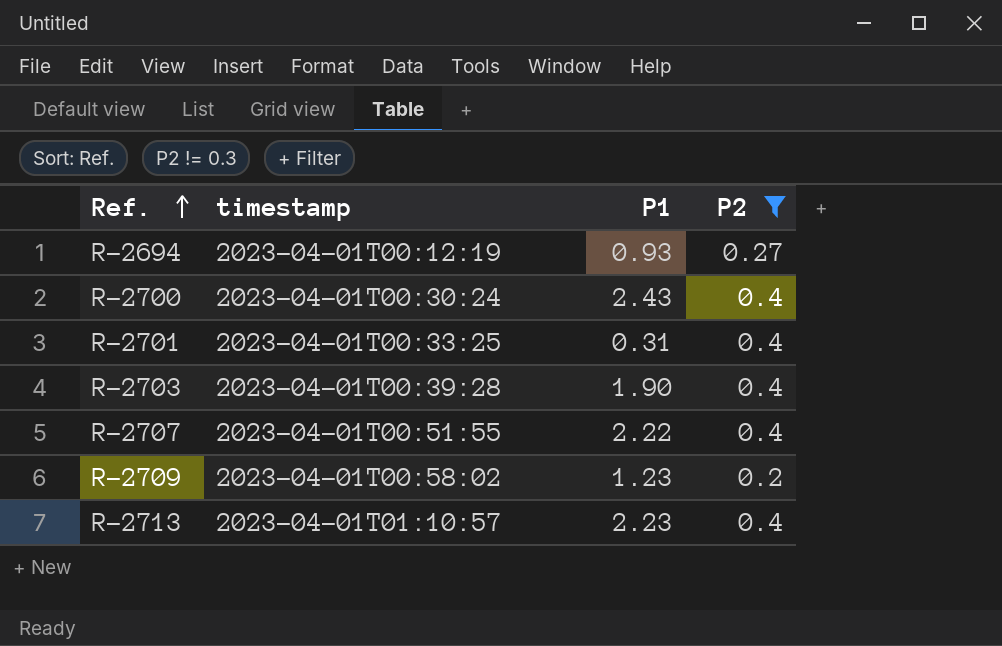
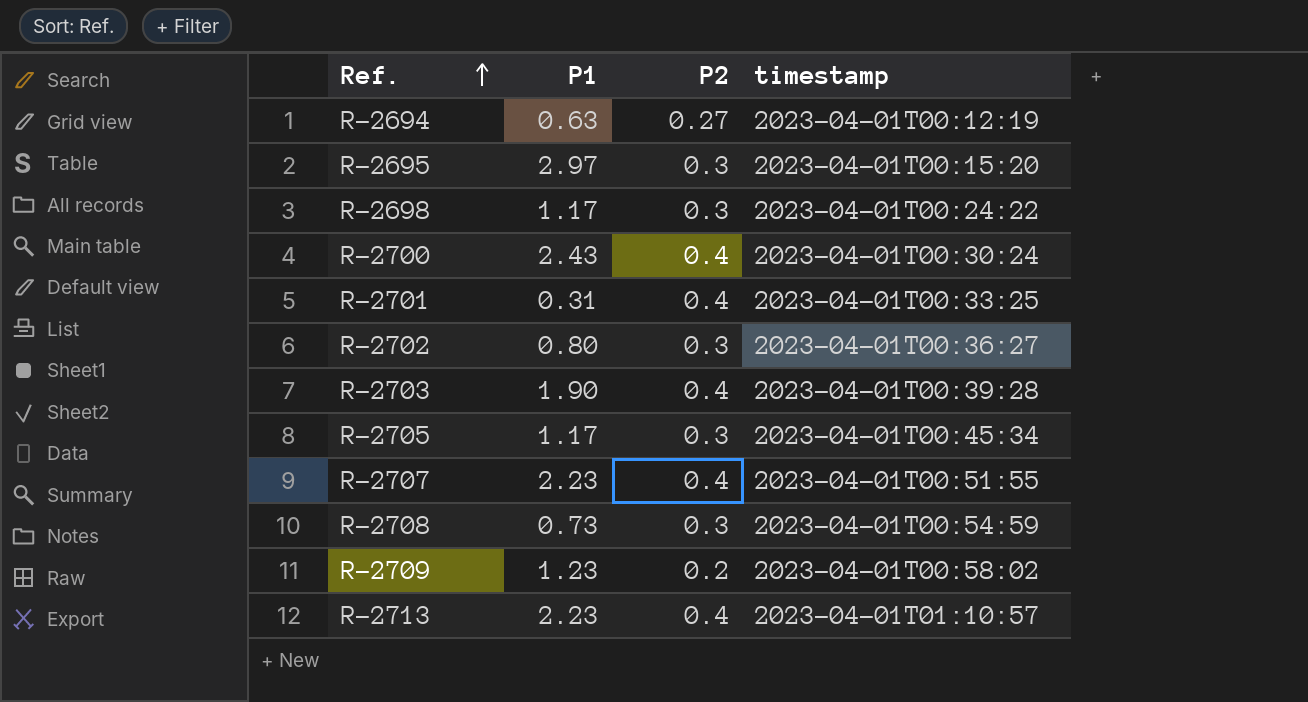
filter: P2 != 0.3 -> none
column timestamp | position: 2 -> 4
R-2694 | P1: 0.93 -> 0.63
R-2707 | P1: 2.22 -> 2.23

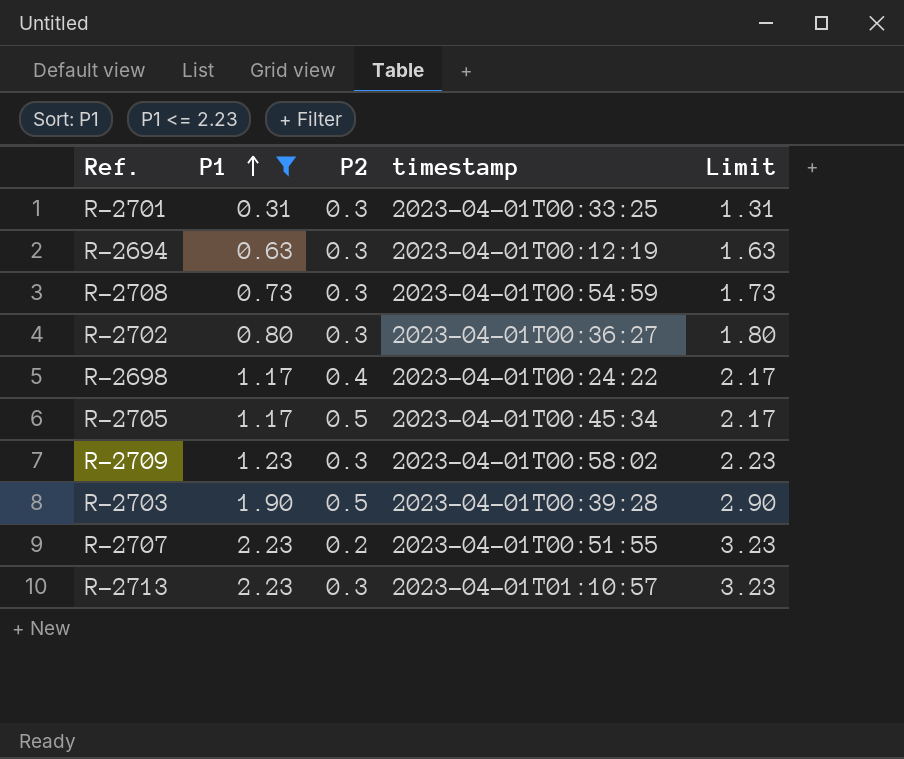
filter: none -> P1 <= 2.23
row order: Ref. ascending -> P1 ascending
column Limit | formula: none -> [P1] + 1
R-2701 | P2: 0.4 -> 0.3
R-2694 | P2: 0.27 -> 0.3
R-2698 | P2: 0.3 -> 0.4
R-2705 | P2: 0.3 -> 0.5
R-2709 | P2: 0.2 -> 0.3
R-2703 | P2: 0.4 -> 0.5
R-2707 | P2: 0.4 -> 0.2
R-2713 | P2: 0.4 -> 0.3

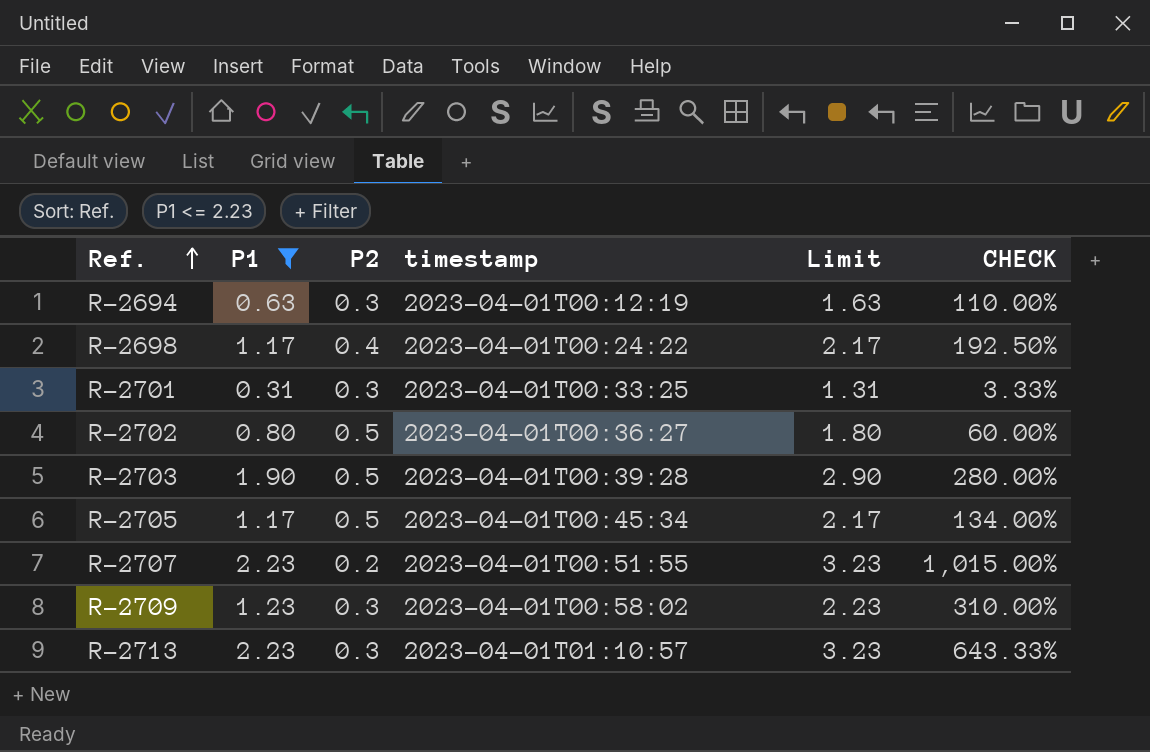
row order: P1 ascending -> Ref. ascending
column CHECK | formula: none -> ([P1] - [P2]) / [P2]
row R-2708: 0.73 | 0.3 | 2023-04-01T00:54:59 | 1.73 -> none
R-2702 | P2: 0.3 -> 0.5

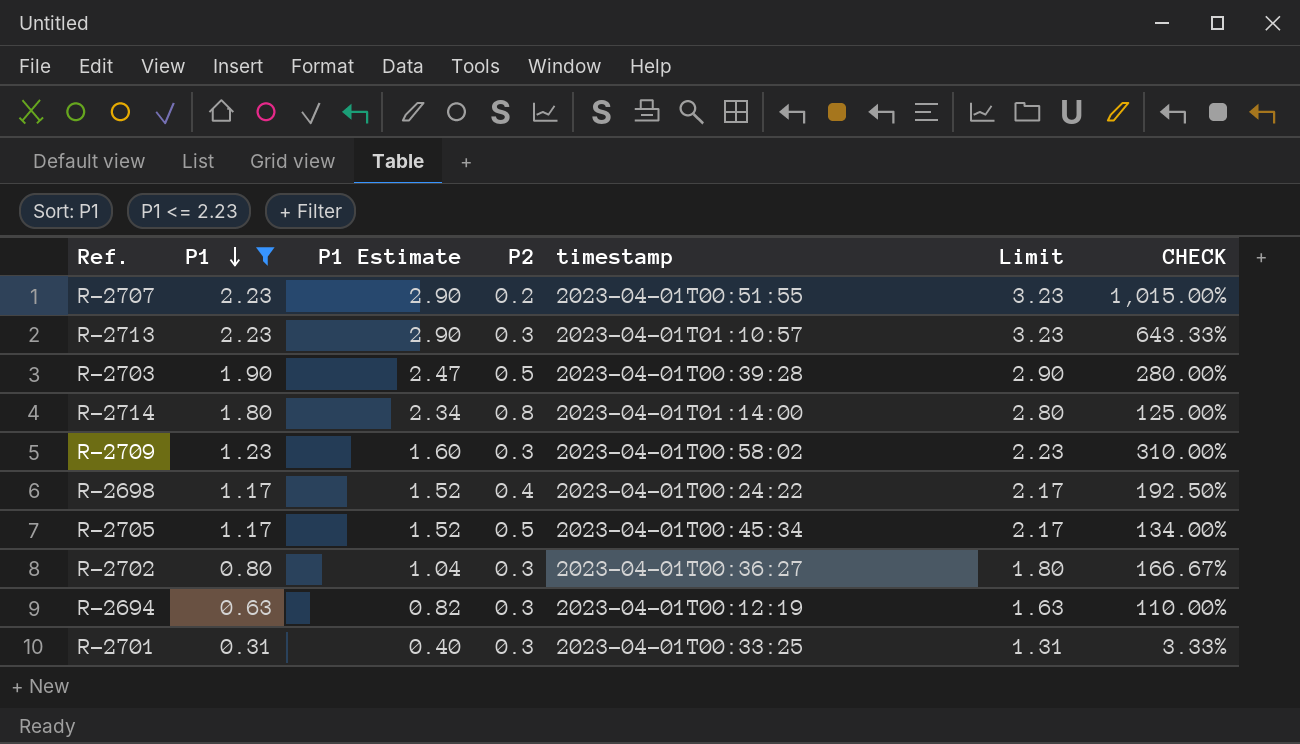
row order: Ref. ascending -> P1 descending
column P1 Estimate | formula: none -> [P1] * 1.3
row R-2714: none -> 1.80 | 2.34 | 0.8 | 2023-04-01T01:14:00 | 2.80 | 125.00%
R-2702 | P2: 0.5 -> 0.3
R-2702 | CHECK: 60.00% -> 166.67%

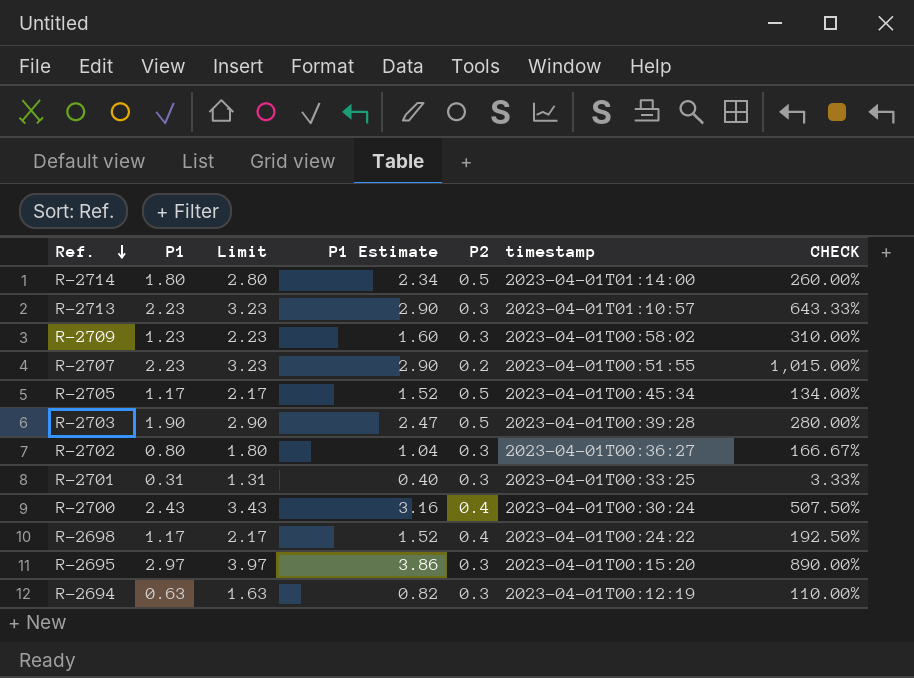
filter: P1 <= 2.23 -> none
row order: P1 descending -> Ref. descending
column Limit | position: 6 -> 3
R-2714 | P2: 0.8 -> 0.5
R-2714 | CHECK: 125.00% -> 260.00%

